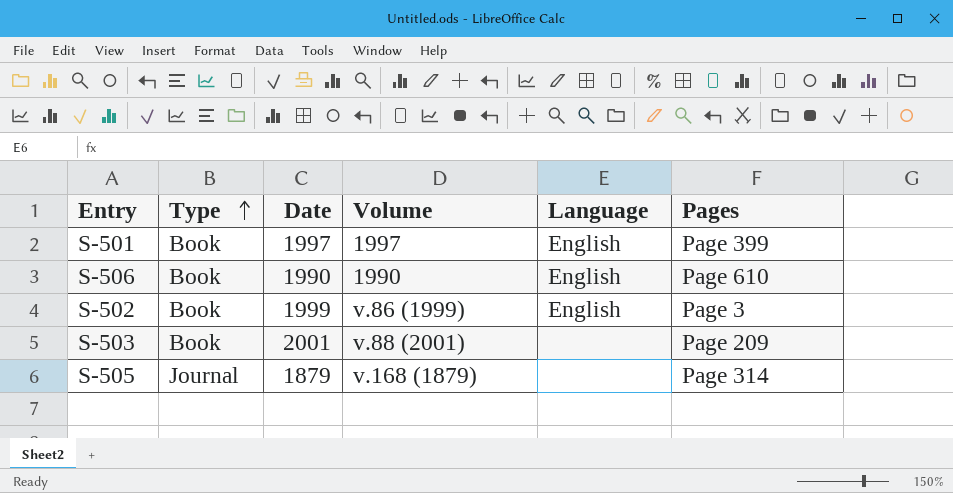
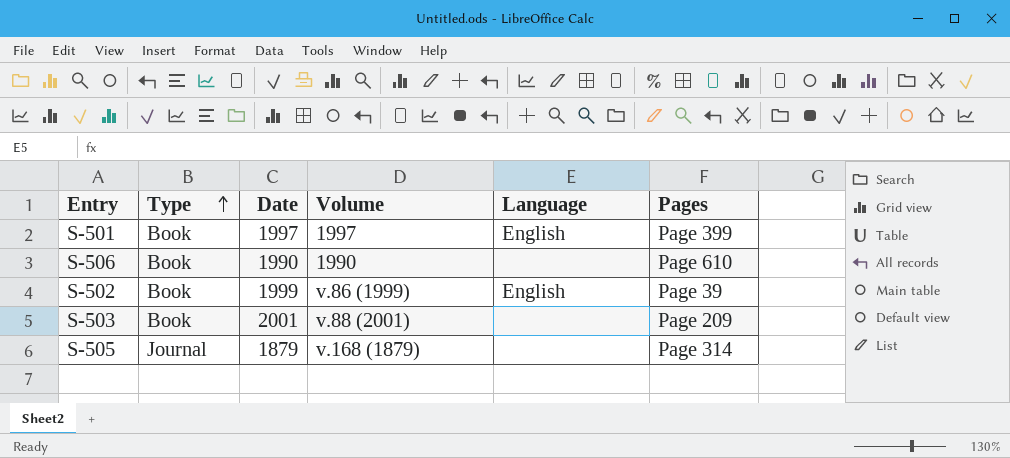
S-506 | Language: English -> none
S-502 | Pages: Page 3 -> Page 39

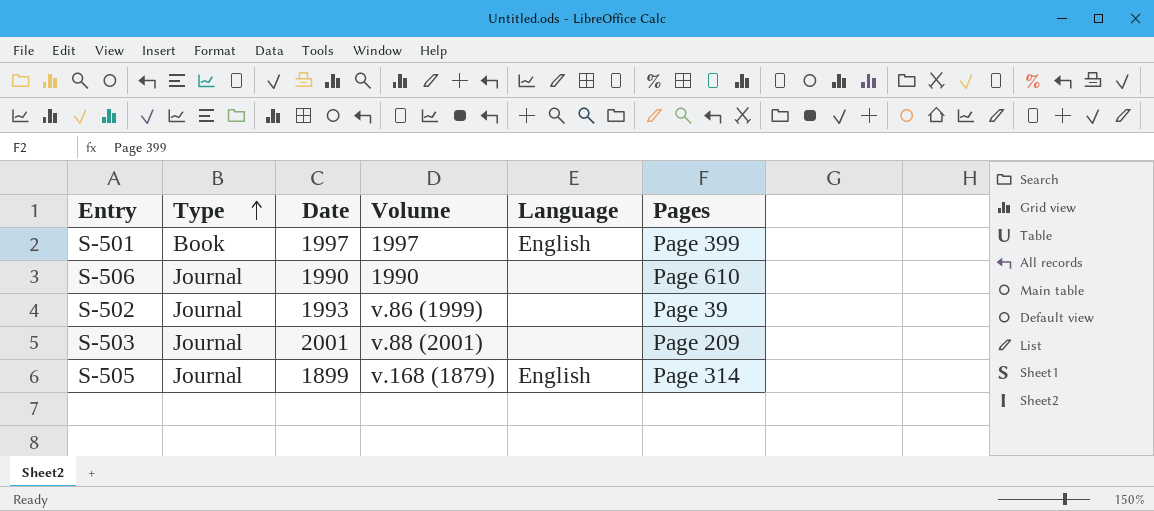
S-506 | Type: Book -> Journal
S-502 | Type: Book -> Journal
S-502 | Date: 1999 -> 1993
S-502 | Language: English -> none
S-503 | Type: Book -> Journal
S-505 | Date: 1879 -> 1899
S-505 | Language: none -> English

